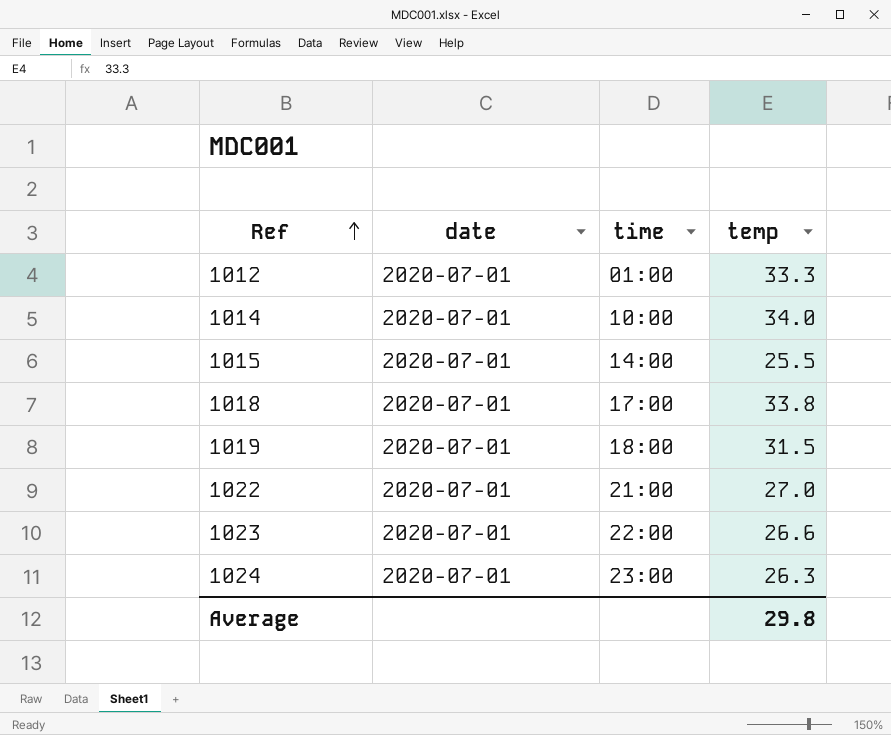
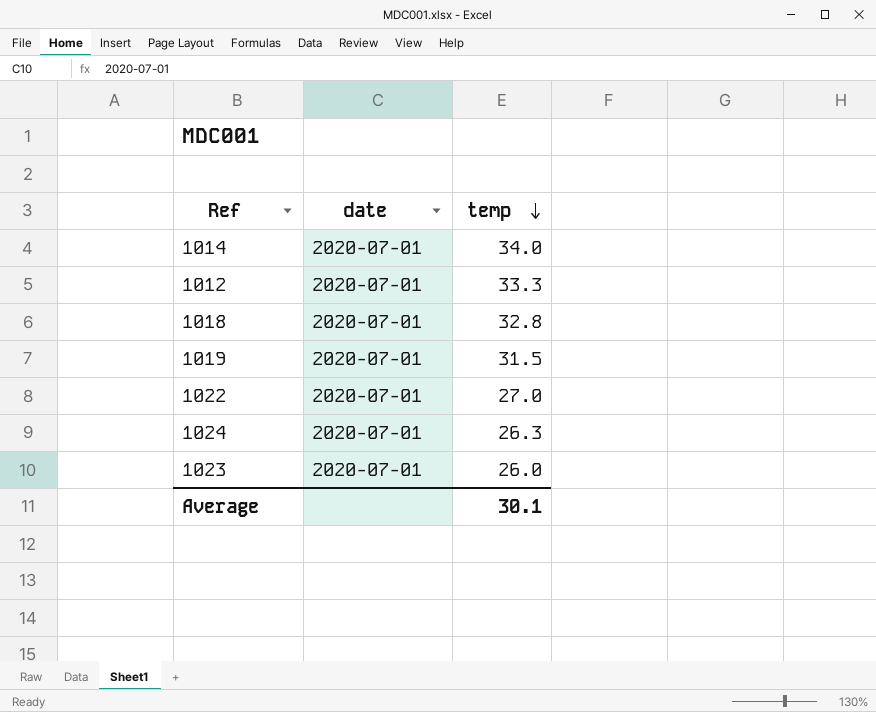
row order: Ref ascending -> temp descending
column time | position: 3 -> none
row 1015: 2020-07-01 | 14:00 | 25.5 -> none
1018 | temp: 33.8 -> 32.8
1023 | temp: 26.6 -> 26.0
Average | temp: 29.8 -> 30.1

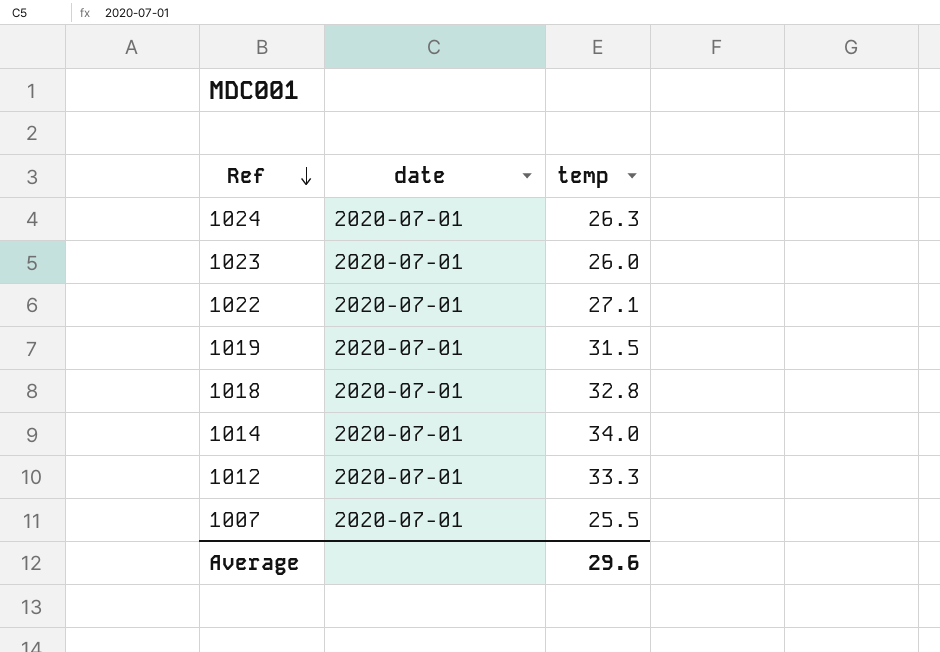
row order: temp descending -> Ref descending
1022 | temp: 27.0 -> 27.1
row 1007: none -> 2020-07-01 | 25.5
Average | temp: 30.1 -> 29.6

